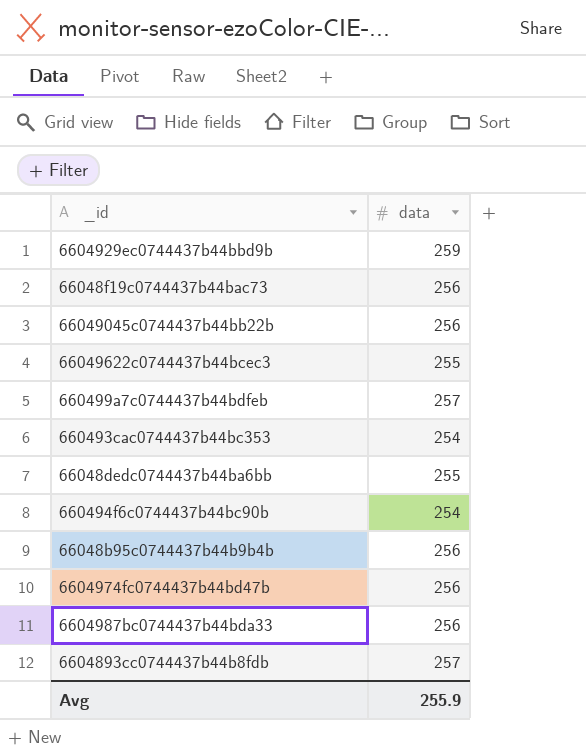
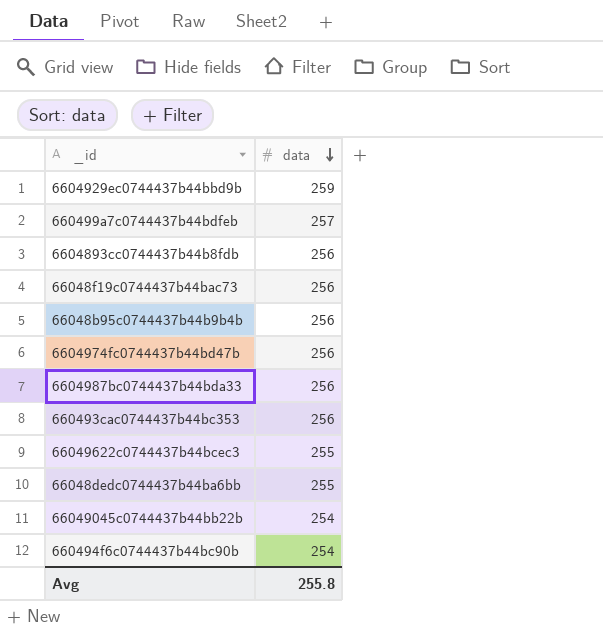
row order: none -> data descending
6604893cc0744437b44b8fdb | data: 257 -> 256
660493cac0744437b44bc353 | data: 254 -> 256
66049045c0744437b44bb22b | data: 256 -> 254
Avg | data: 255.9 -> 255.8

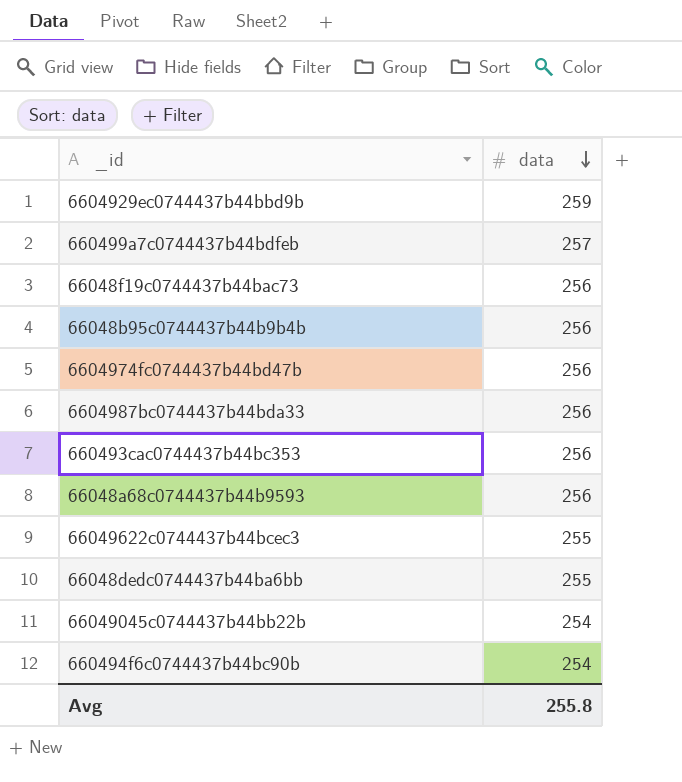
row 6604893cc0744437b44b8fdb: 256 -> none
row 66048a68c0744437b44b9593: none -> 256

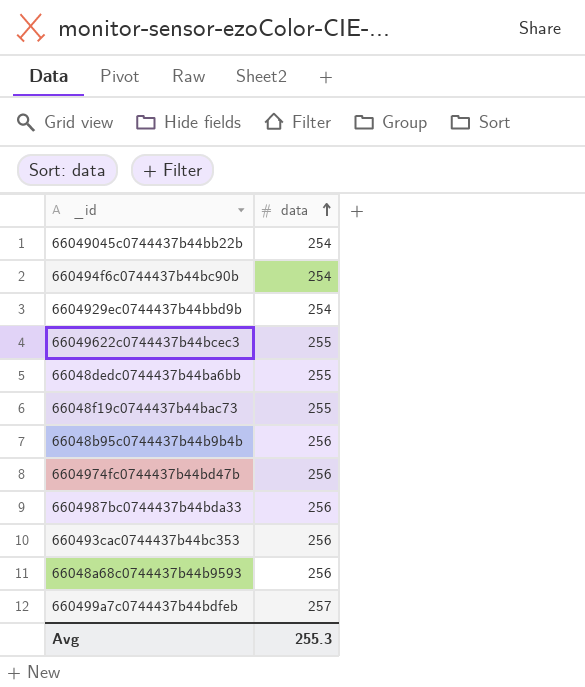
row order: data descending -> data ascending
6604929ec0744437b44bbd9b | data: 259 -> 254
66048f19c0744437b44bac73 | data: 256 -> 255
Avg | data: 255.8 -> 255.3

